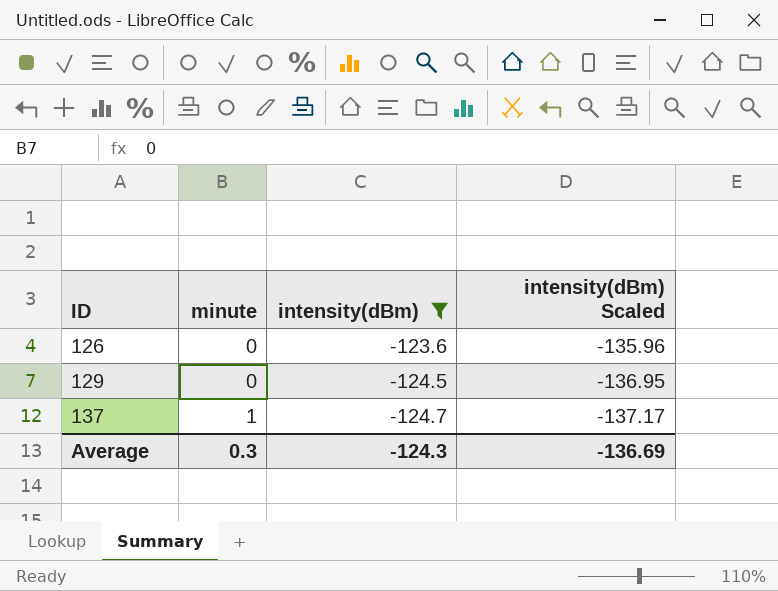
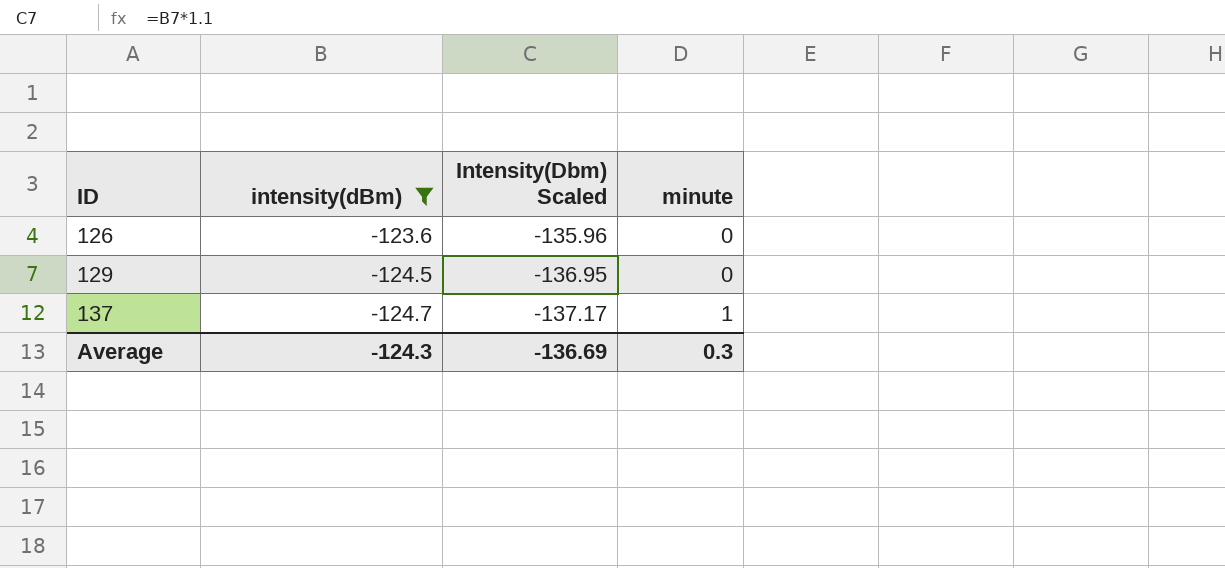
column name: intensity(dBm) Scaled -> Intensity(Dbm) Scaled
column minute | position: 2 -> 4

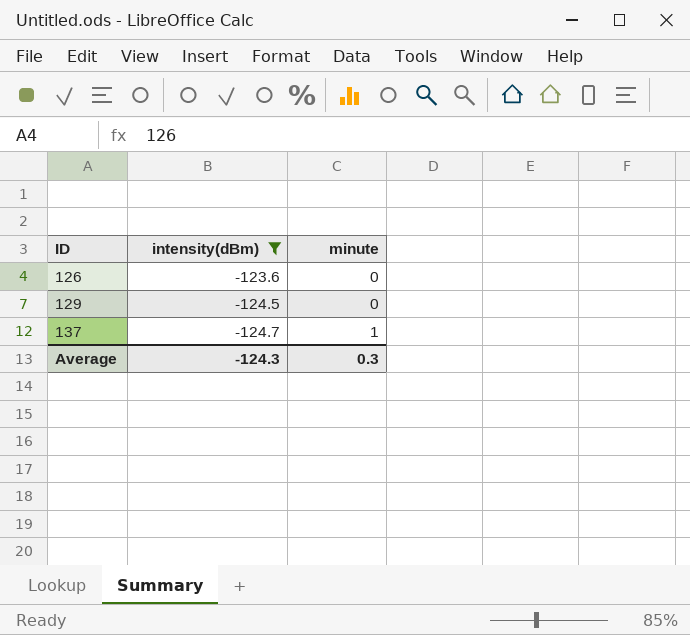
column Intensity(Dbm) Scaled | formula: [intensity(dBm)] * 1.1 -> none

